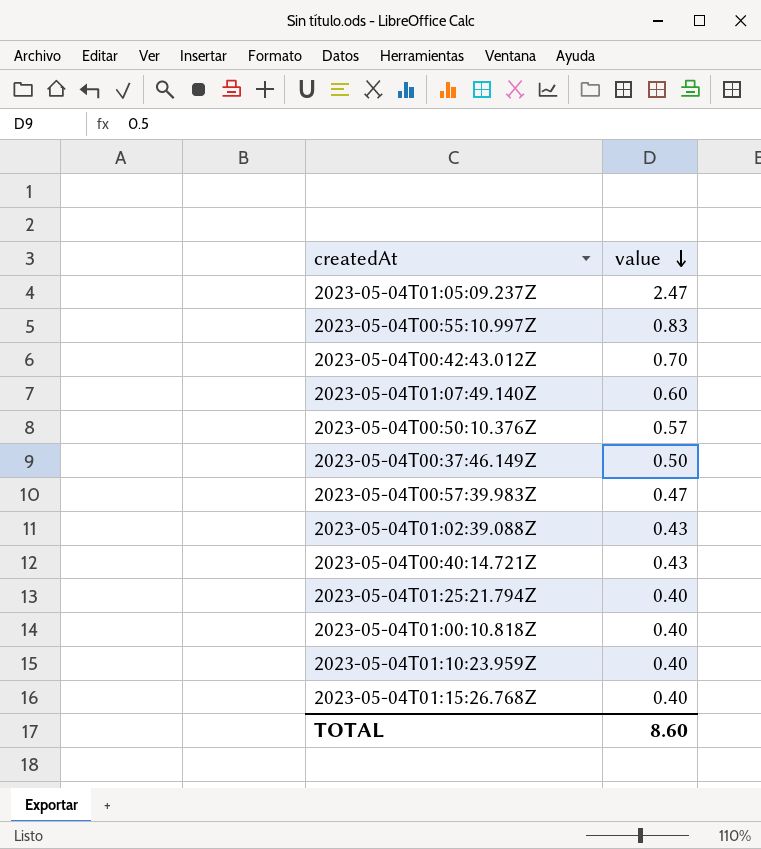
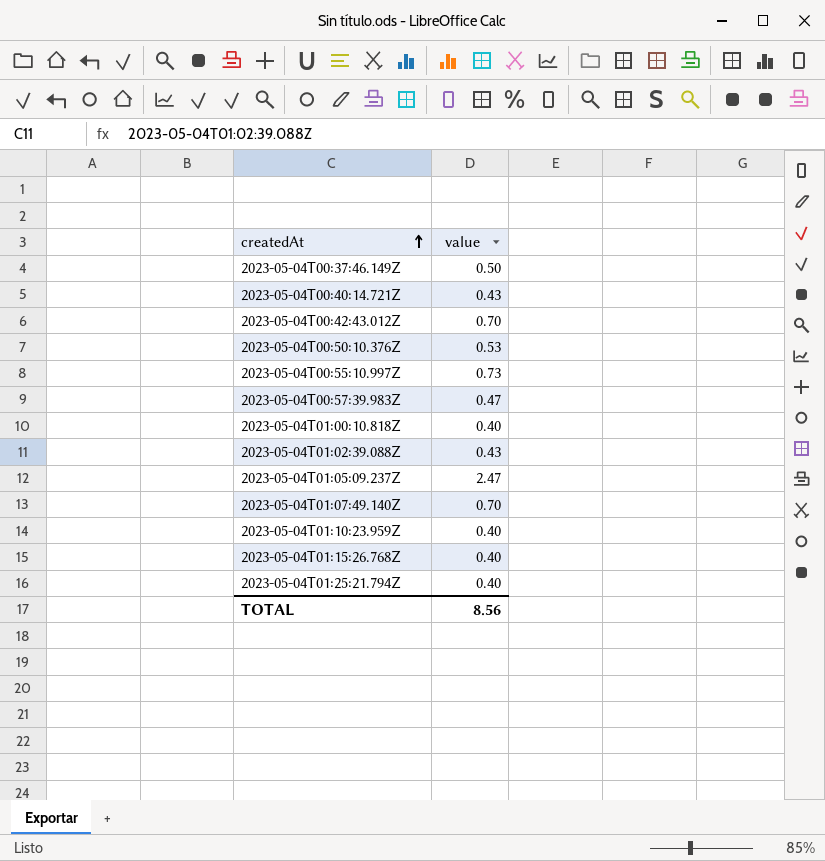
row order: value descending -> createdAt ascending
2023-05-04T00:50:10.376Z | value: 0.57 -> 0.53
2023-05-04T00:55:10.997Z | value: 0.83 -> 0.73
2023-05-04T01:07:49.140Z | value: 0.60 -> 0.70
TOTAL | value: 8.60 -> 8.56

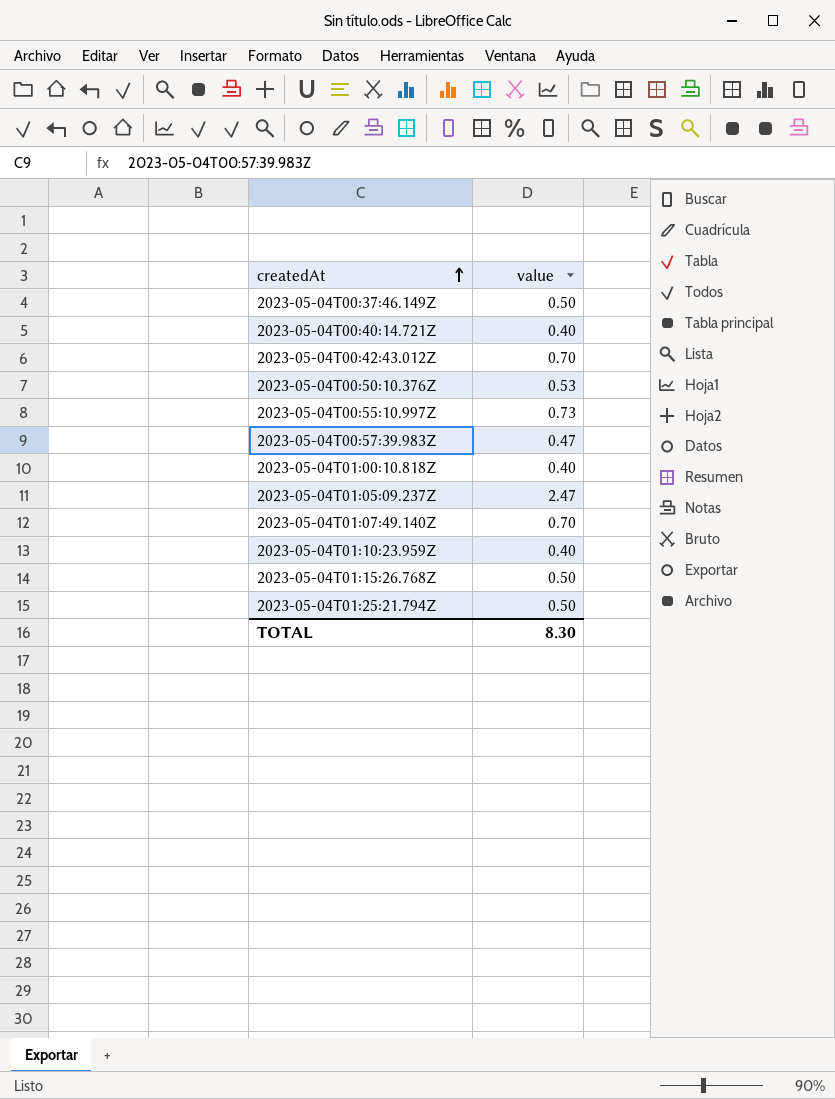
row 2023-05-04T01:02:39.088Z: 0.43 -> none
2023-05-04T00:40:14.721Z | value: 0.43 -> 0.40
2023-05-04T01:15:26.768Z | value: 0.40 -> 0.50
2023-05-04T01:25:21.794Z | value: 0.40 -> 0.50
TOTAL | value: 8.56 -> 8.30

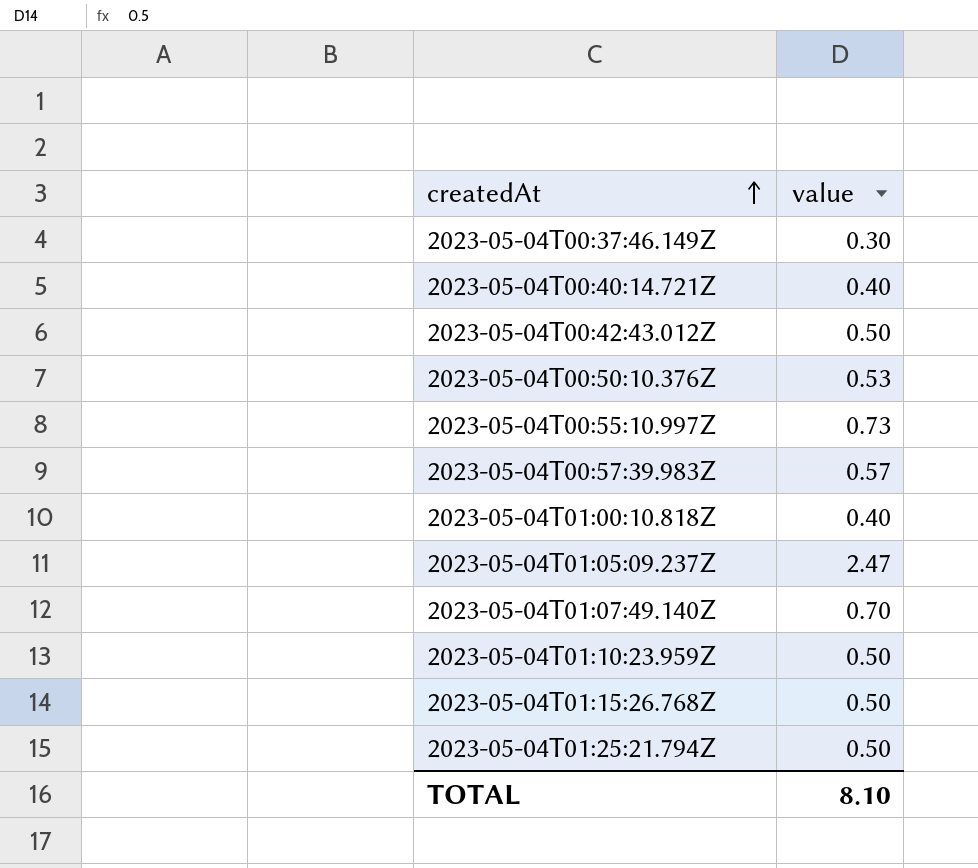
2023-05-04T00:37:46.149Z | value: 0.50 -> 0.30
2023-05-04T00:42:43.012Z | value: 0.70 -> 0.50
2023-05-04T00:57:39.983Z | value: 0.47 -> 0.57
2023-05-04T01:10:23.959Z | value: 0.40 -> 0.50
TOTAL | value: 8.30 -> 8.10

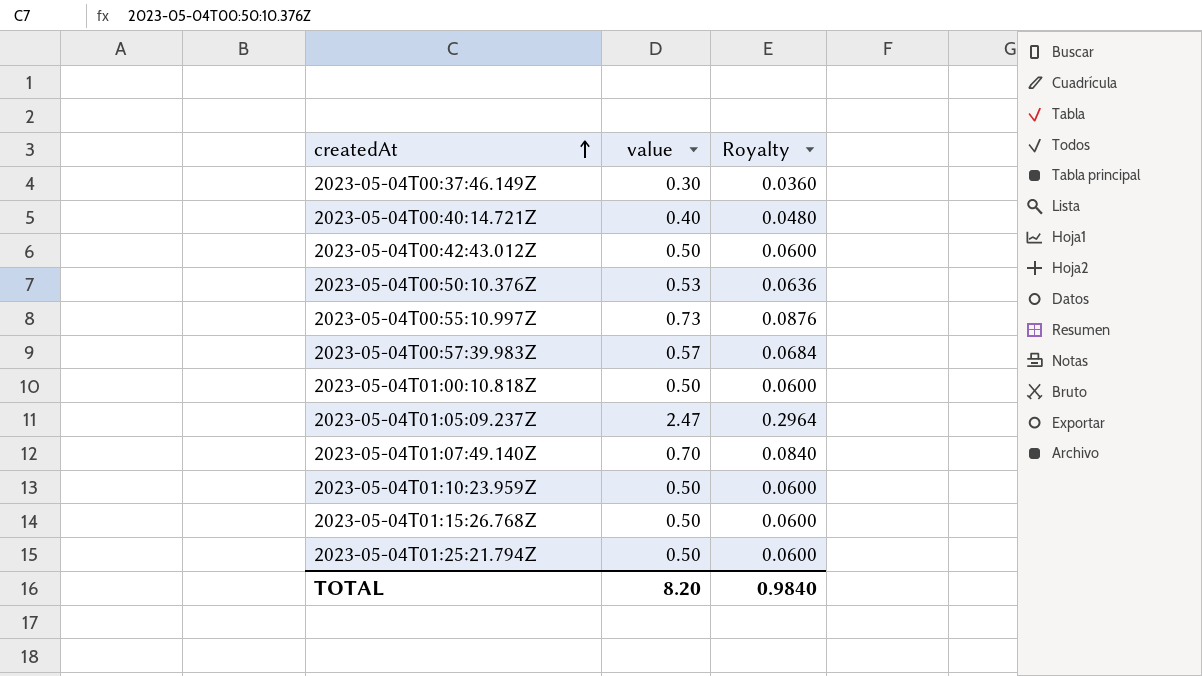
column Royalty | formula: none -> [value] * 0.12
2023-05-04T01:00:10.818Z | value: 0.40 -> 0.50
TOTAL | value: 8.10 -> 8.20

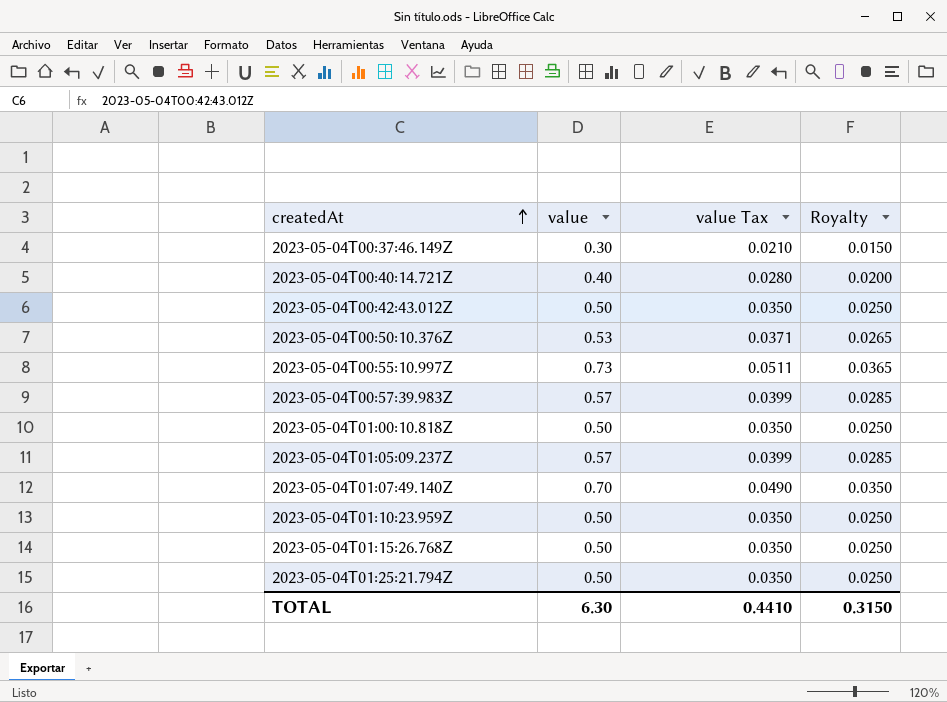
column value Tax | formula: none -> [value] * 0.07
column Royalty | formula: [value] * 0.12 -> [value] * 0.05
2023-05-04T01:05:09.237Z | value: 2.47 -> 0.57
TOTAL | value: 8.20 -> 6.30
TOTAL | Royalty: 0.9840 -> 0.3150

